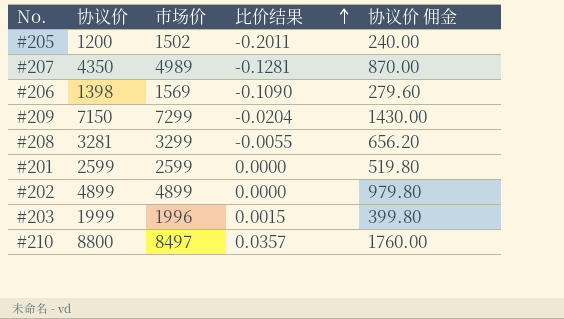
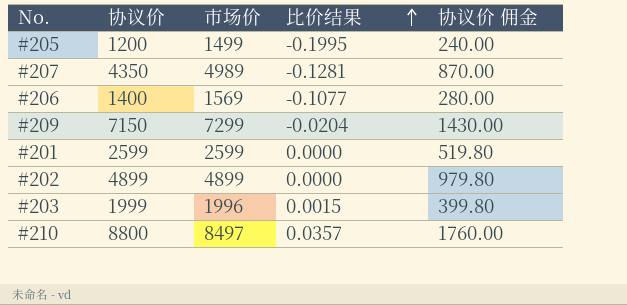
row #208: 3281 | 3299 | -0.0055 | 656.20 -> none
#205 | 市场价: 1502 -> 1499
#205 | 比价结果: -0.2011 -> -0.1995
#206 | 协议价: 1398 -> 1400
#206 | 比价结果: -0.1090 -> -0.1077
#206 | 协议价 佣金: 279.60 -> 280.00

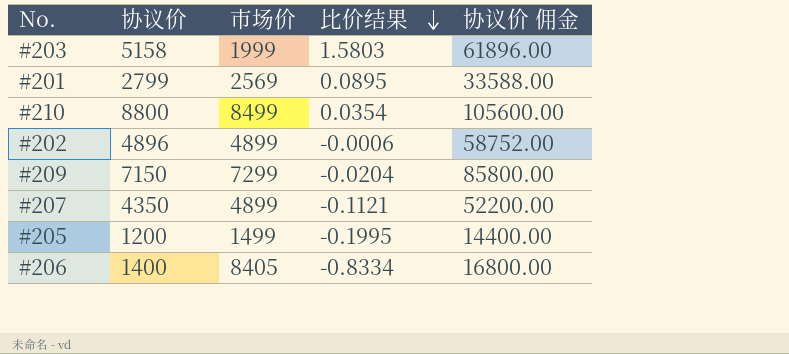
row order: 比价结果 ascending -> 比价结果 descending
column 协议价 佣金 | formula: [协议价] * 0.2 -> [协议价] * 12
#203 | 协议价: 1999 -> 5158
#203 | 市场价: 1996 -> 1999
#203 | 比价结果: 0.0015 -> 1.5803
#201 | 协议价: 2599 -> 2799
#201 | 市场价: 2599 -> 2569
#201 | 比价结果: 0.0000 -> 0.0895
#210 | 市场价: 8497 -> 8499
#210 | 比价结果: 0.0357 -> 0.0354
#202 | 协议价: 4899 -> 4896
#202 | 比价结果: 0.0000 -> -0.0006
#207 | 市场价: 4989 -> 4899
#207 | 比价结果: -0.1281 -> -0.1121
#206 | 市场价: 1569 -> 8405
#206 | 比价结果: -0.1077 -> -0.8334

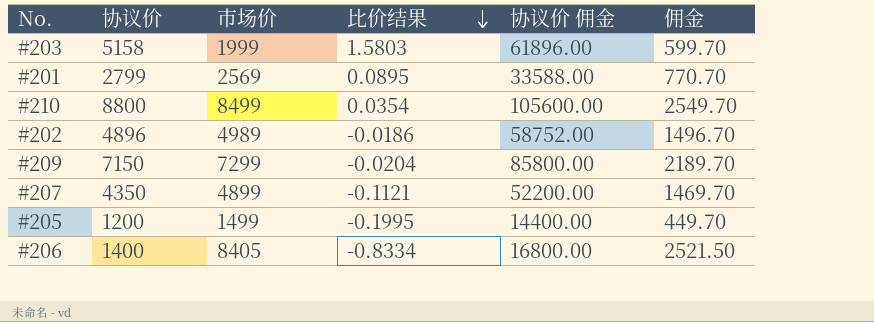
column 佣金 | formula: none -> [市场价] * 0.3
#202 | 市场价: 4899 -> 4989
#202 | 比价结果: -0.0006 -> -0.0186

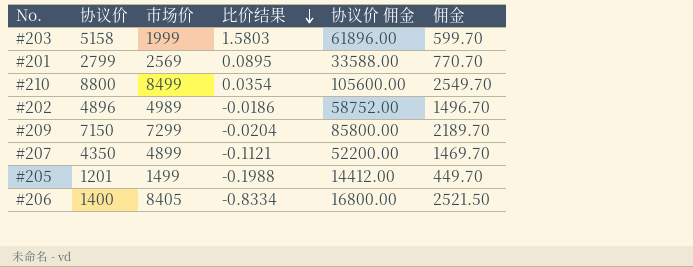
#205 | 协议价: 1200 -> 1201
#205 | 比价结果: -0.1995 -> -0.1988
#205 | 协议价 佣金: 14400.00 -> 14412.00

